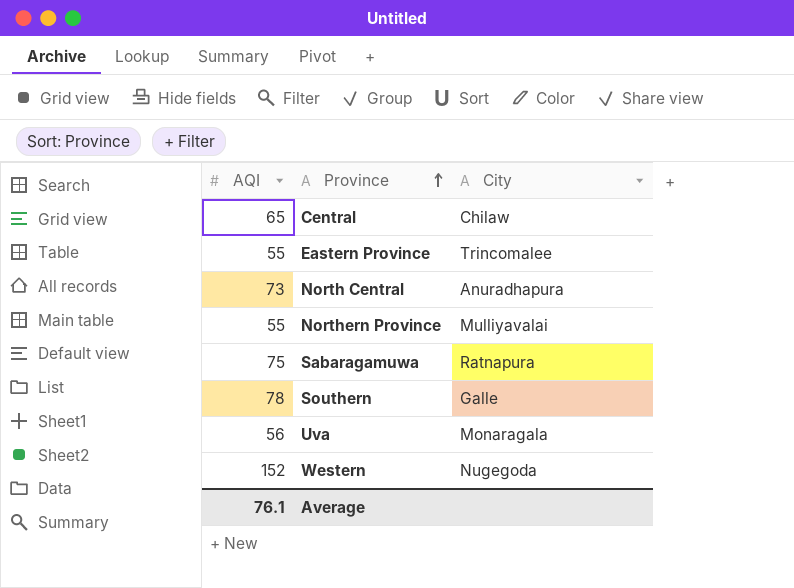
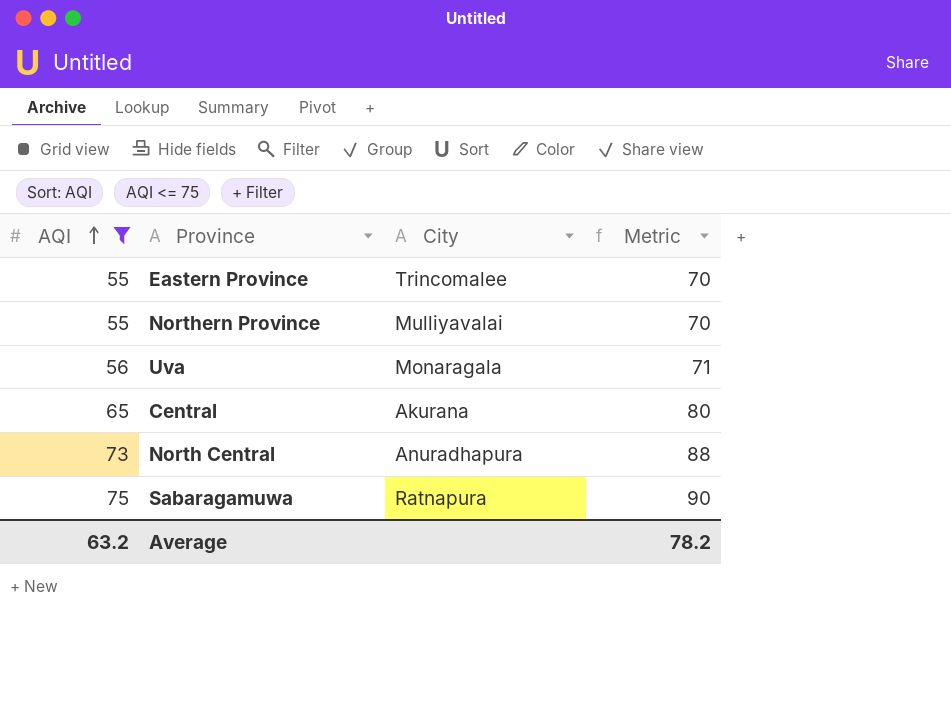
filter: none -> AQI <= 75
row order: Province ascending -> AQI ascending
column Metric | formula: none -> [AQI] + 15
Central | City: Chilaw -> Akurana
Average | AQI: 76.1 -> 63.2

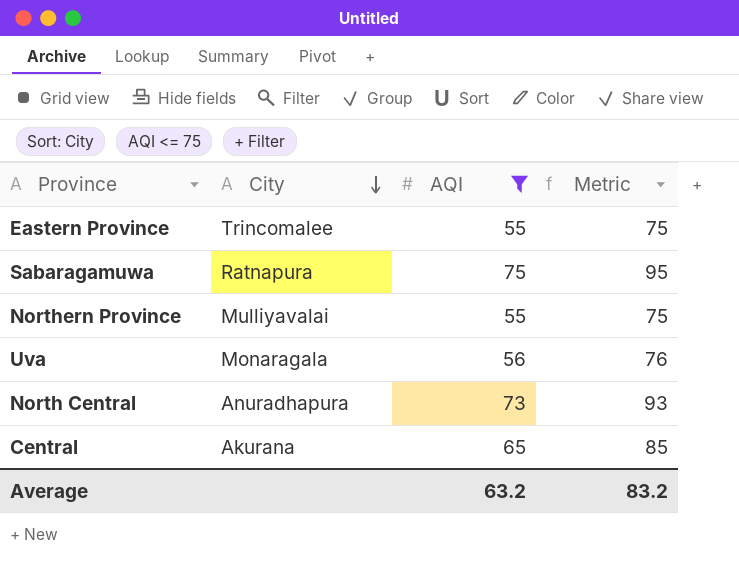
row order: AQI ascending -> City descending
column AQI | position: 1 -> 3
column Metric | formula: [AQI] + 15 -> [AQI] + 20
Average | Metric: 78.2 -> 83.2

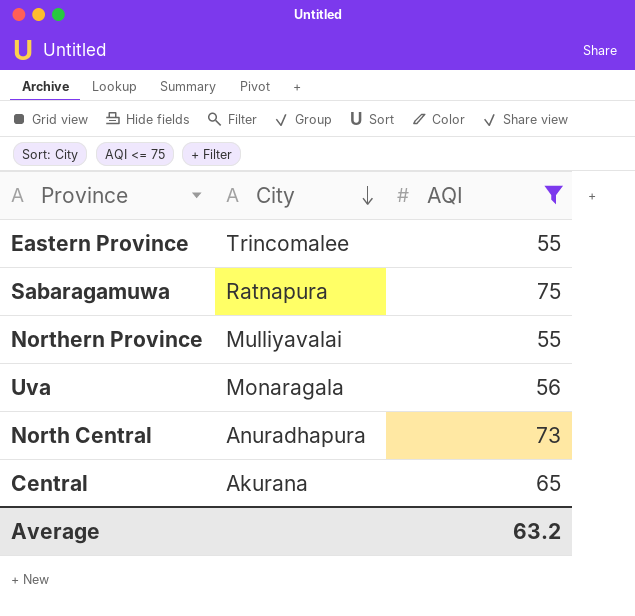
column Metric | formula: [AQI] + 20 -> none

